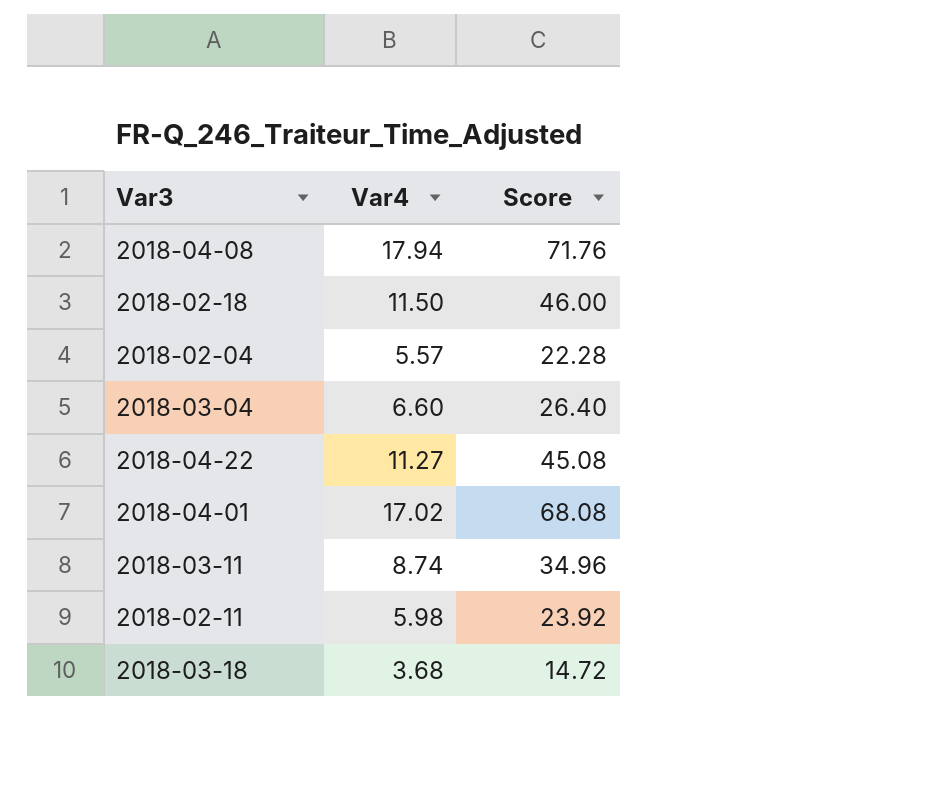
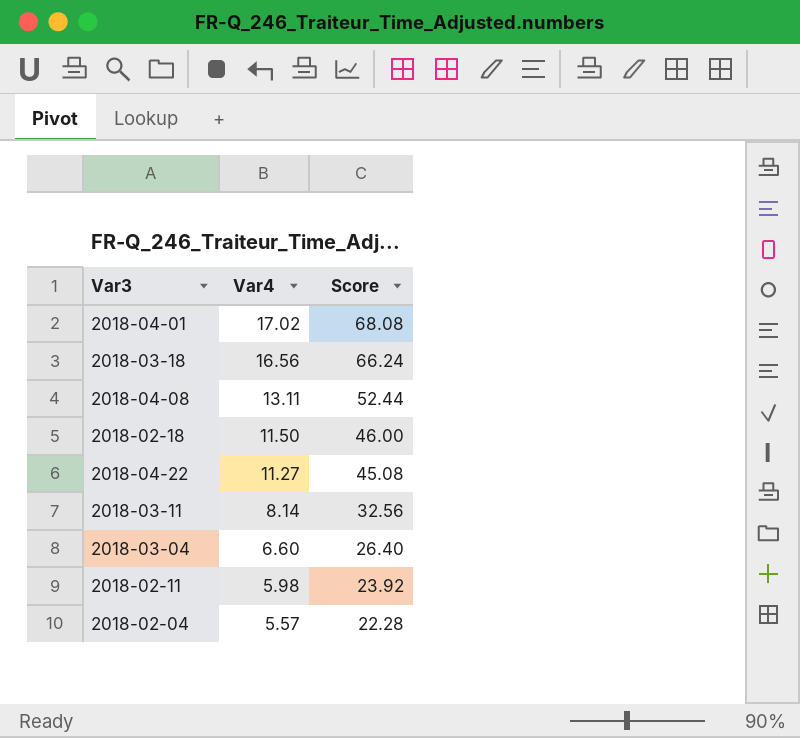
row order: none -> Var4 descending
2018-03-18 | Var4: 3.68 -> 16.56
2018-03-18 | Score: 14.72 -> 66.24
2018-04-08 | Var4: 17.94 -> 13.11
2018-04-08 | Score: 71.76 -> 52.44
2018-03-11 | Var4: 8.74 -> 8.14
2018-03-11 | Score: 34.96 -> 32.56

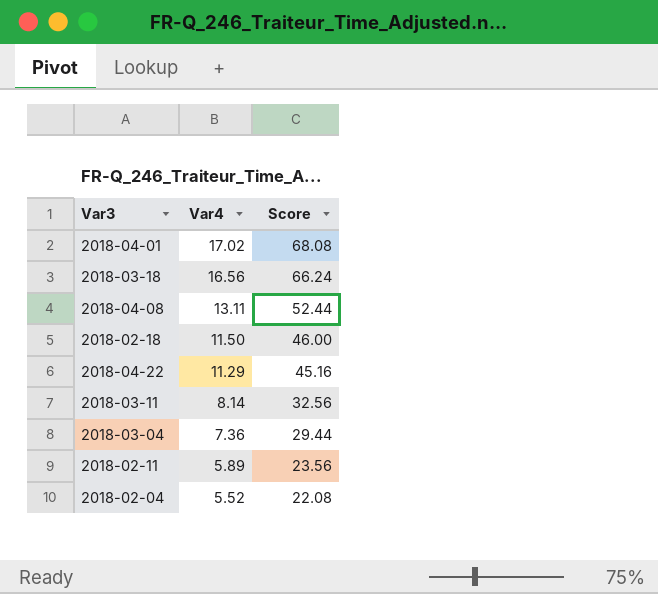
2018-04-22 | Var4: 11.27 -> 11.29
2018-04-22 | Score: 45.08 -> 45.16
2018-03-04 | Var4: 6.60 -> 7.36
2018-03-04 | Score: 26.40 -> 29.44
2018-02-11 | Var4: 5.98 -> 5.89
2018-02-11 | Score: 23.92 -> 23.56
2018-02-04 | Var4: 5.57 -> 5.52
2018-02-04 | Score: 22.28 -> 22.08

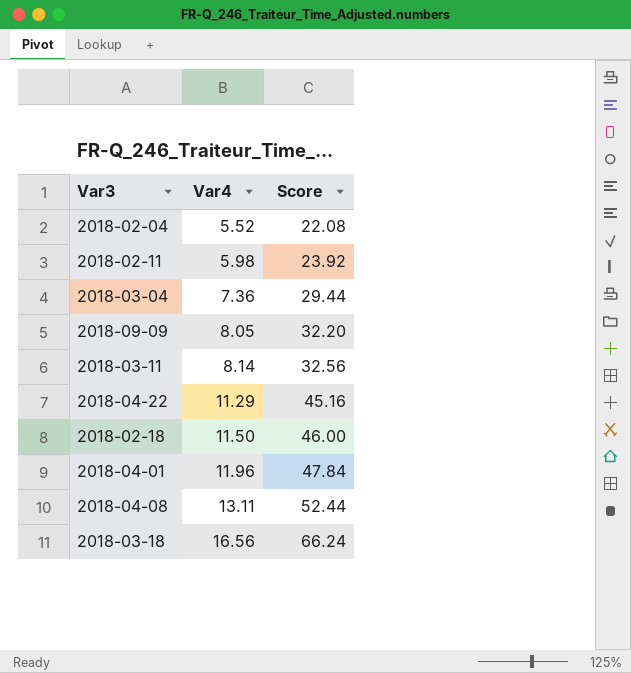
row order: Var4 descending -> Var4 ascending
2018-02-11 | Var4: 5.89 -> 5.98
2018-02-11 | Score: 23.56 -> 23.92
row 2018-09-09: none -> 8.05 | 32.20
2018-04-01 | Var4: 17.02 -> 11.96
2018-04-01 | Score: 68.08 -> 47.84

